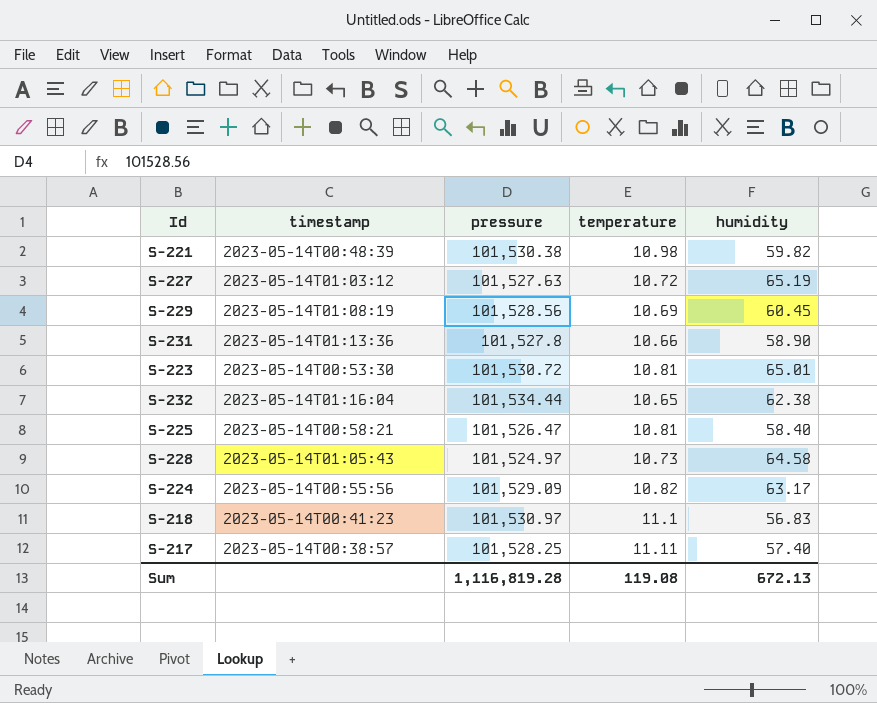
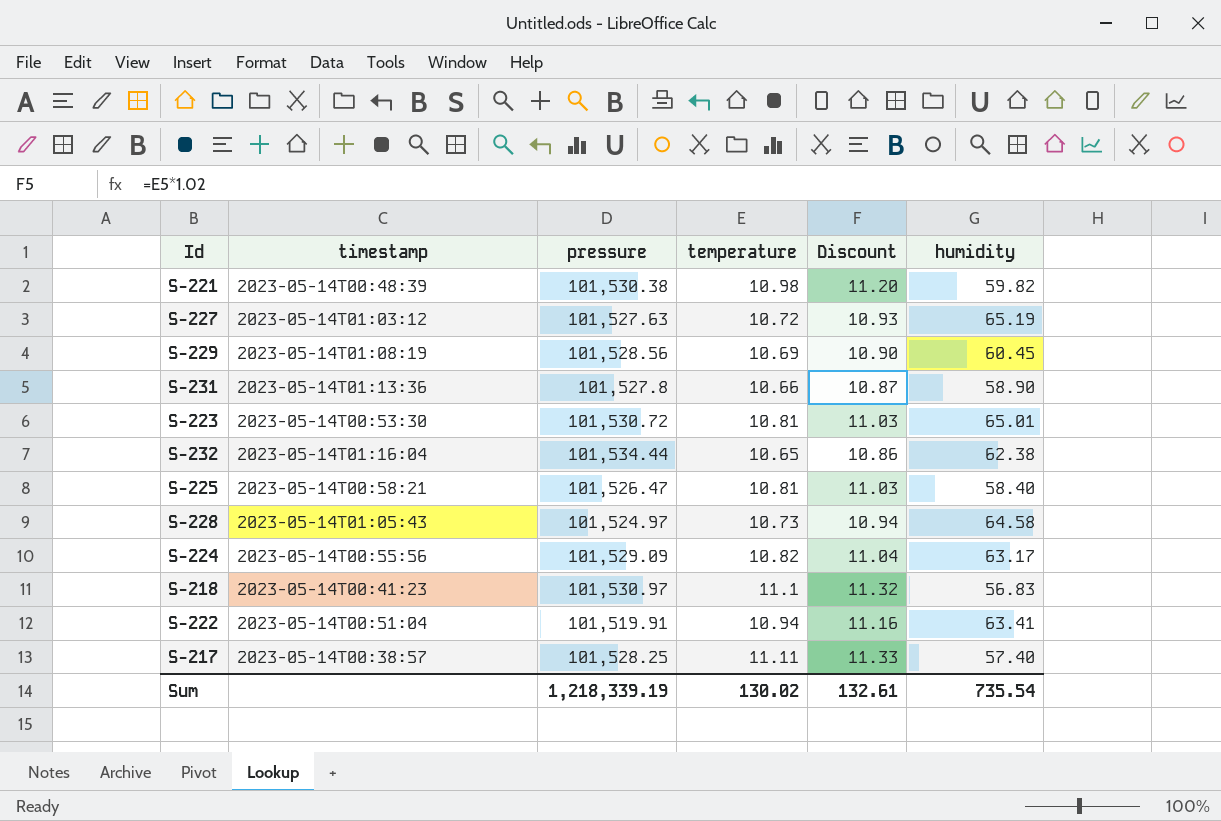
column Discount | formula: none -> [temperature] * 1.02
row S-222: none -> 2023-05-14T00:51:04 | 101,519.91 | 10.94 | 11.16 | 63.41
Sum | pressure: 1,116,819.28 -> 1,218,339.19
Sum | temperature: 119.08 -> 130.02
Sum | humidity: 672.13 -> 735.54

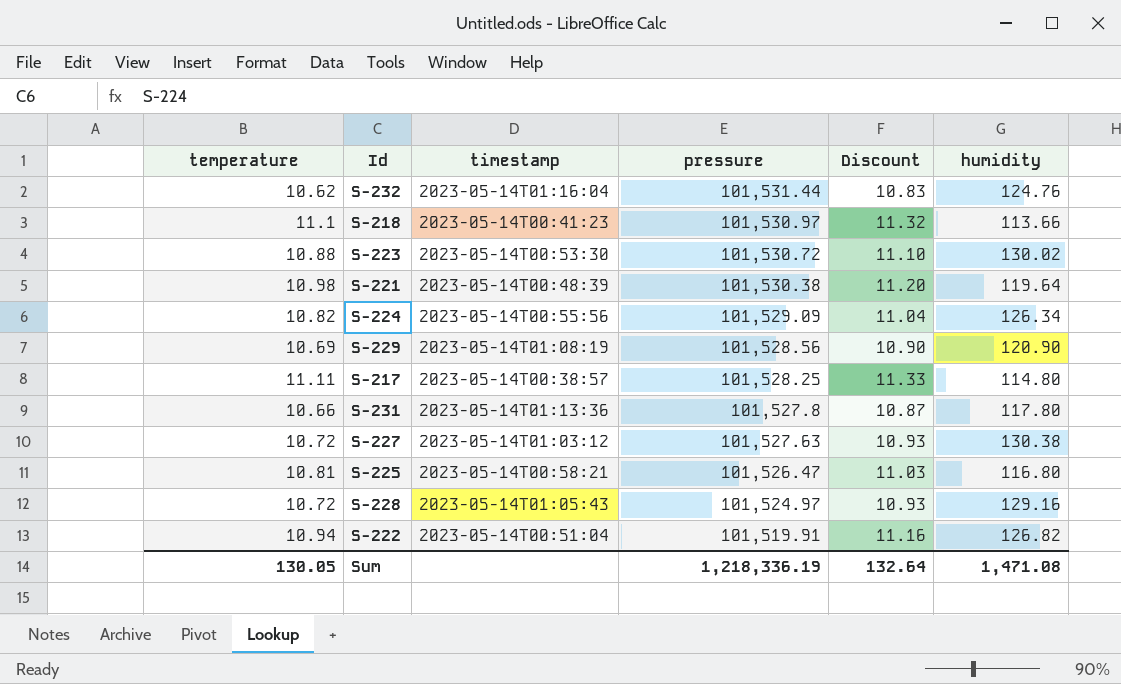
row order: none -> pressure descending
column temperature | position: 4 -> 1
S-232 | temperature: 10.65 -> 10.62
S-232 | pressure: 101,534.44 -> 101,531.44
S-232 | Discount: 10.86 -> 10.83
S-232 | humidity: 62.38 -> 124.76
S-218 | humidity: 56.83 -> 113.66
S-223 | temperature: 10.81 -> 10.88
S-223 | Discount: 11.03 -> 11.10
S-223 | humidity: 65.01 -> 130.02
S-221 | humidity: 59.82 -> 119.64
S-224 | humidity: 63.17 -> 126.34
S-229 | humidity: 60.45 -> 120.90
S-217 | humidity: 57.40 -> 114.80
S-231 | humidity: 58.90 -> 117.80
S-227 | humidity: 65.19 -> 130.38
S-225 | humidity: 58.40 -> 116.80
S-228 | temperature: 10.73 -> 10.72
S-228 | Discount: 10.94 -> 10.93
S-228 | humidity: 64.58 -> 129.16
S-222 | humidity: 63.41 -> 126.82
Sum | temperature: 130.02 -> 130.05
Sum | pressure: 1,218,339.19 -> 1,218,336.19
Sum | Discount: 132.61 -> 132.64
Sum | humidity: 735.54 -> 1,471.08

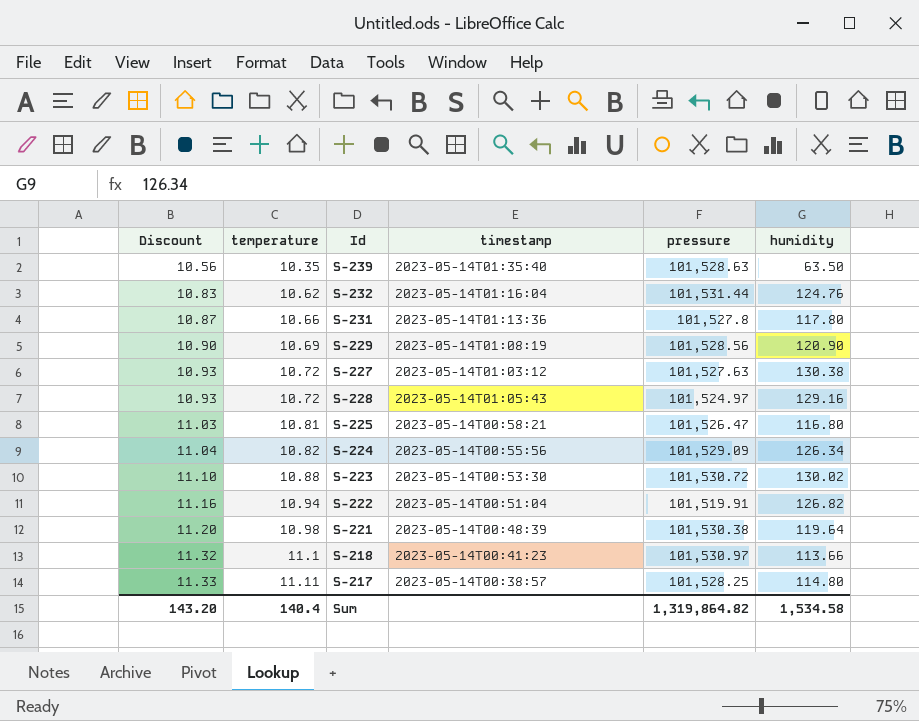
row order: pressure descending -> Discount ascending
column Discount | position: 5 -> 1
row S-239: none -> 10.56 | 10.35 | 2023-05-14T01:35:40 | 101,528.63 | 63.50
Sum | Discount: 132.64 -> 143.20
Sum | temperature: 130.05 -> 140.4
Sum | pressure: 1,218,336.19 -> 1,319,864.82
Sum | humidity: 1,471.08 -> 1,534.58

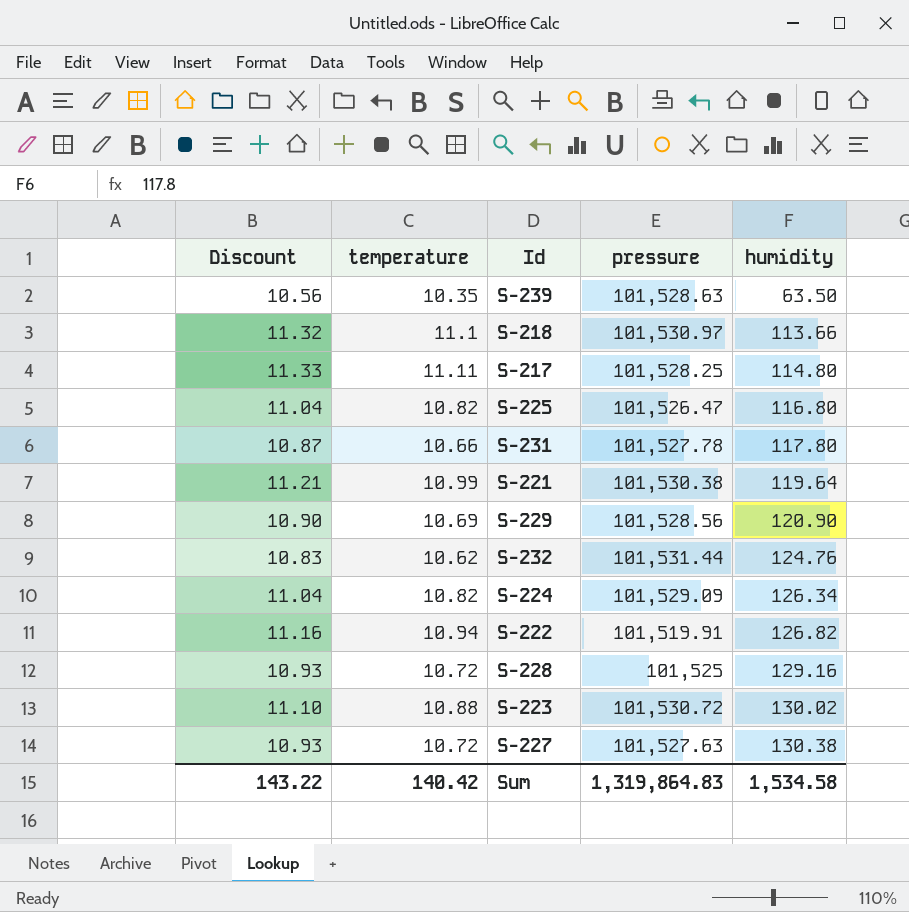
row order: Discount ascending -> humidity ascending
column timestamp | position: 4 -> none
S-225 | Discount: 11.03 -> 11.04
S-225 | temperature: 10.81 -> 10.82
S-231 | pressure: 101,527.8 -> 101,527.78
S-221 | Discount: 11.20 -> 11.21
S-221 | temperature: 10.98 -> 10.99
S-228 | pressure: 101,524.97 -> 101,525
Sum | Discount: 143.20 -> 143.22
Sum | temperature: 140.4 -> 140.42
Sum | pressure: 1,319,864.82 -> 1,319,864.83

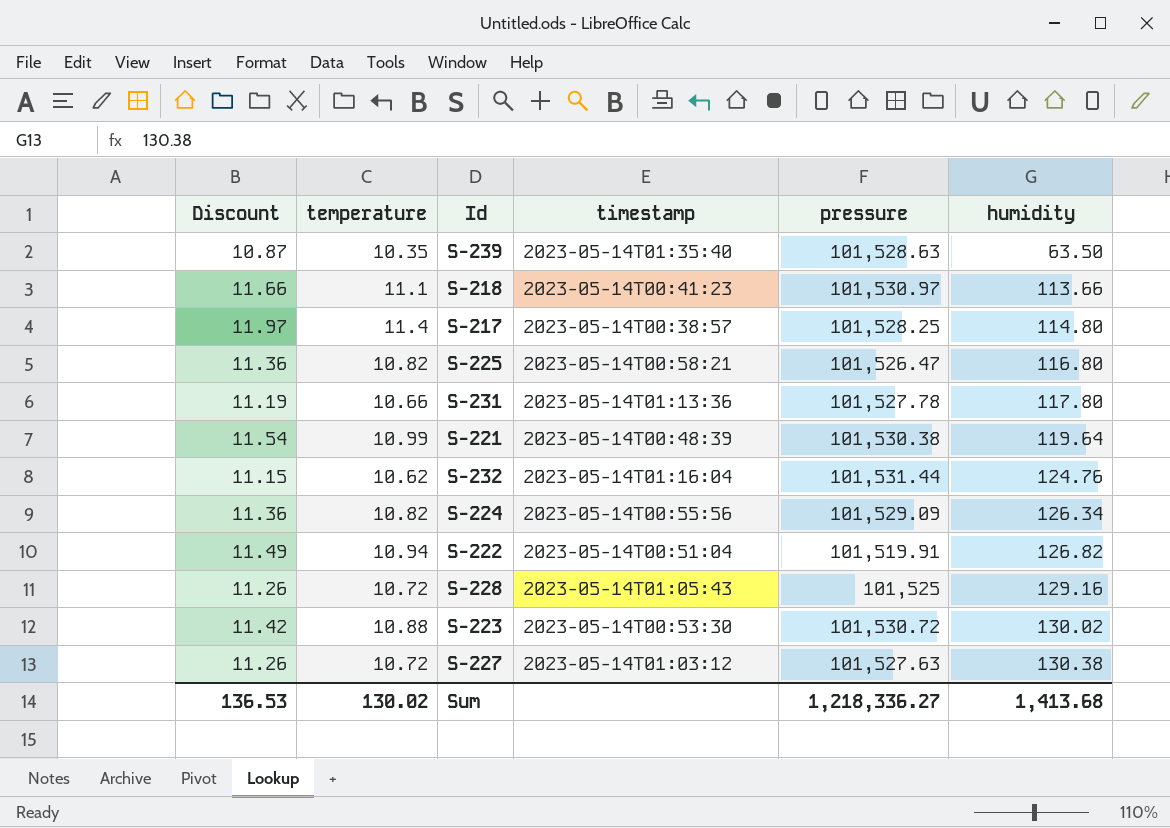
column Discount | formula: [temperature] * 1.02 -> [temperature] * 1.05
column timestamp | position: none -> 4
row S-229: 10.90 | 10.69 | 101,528.56 | 120.90 -> none
S-217 | temperature: 11.11 -> 11.4
Sum | Discount: 143.22 -> 136.53
Sum | temperature: 140.42 -> 130.02
Sum | pressure: 1,319,864.83 -> 1,218,336.27
Sum | humidity: 1,534.58 -> 1,413.68

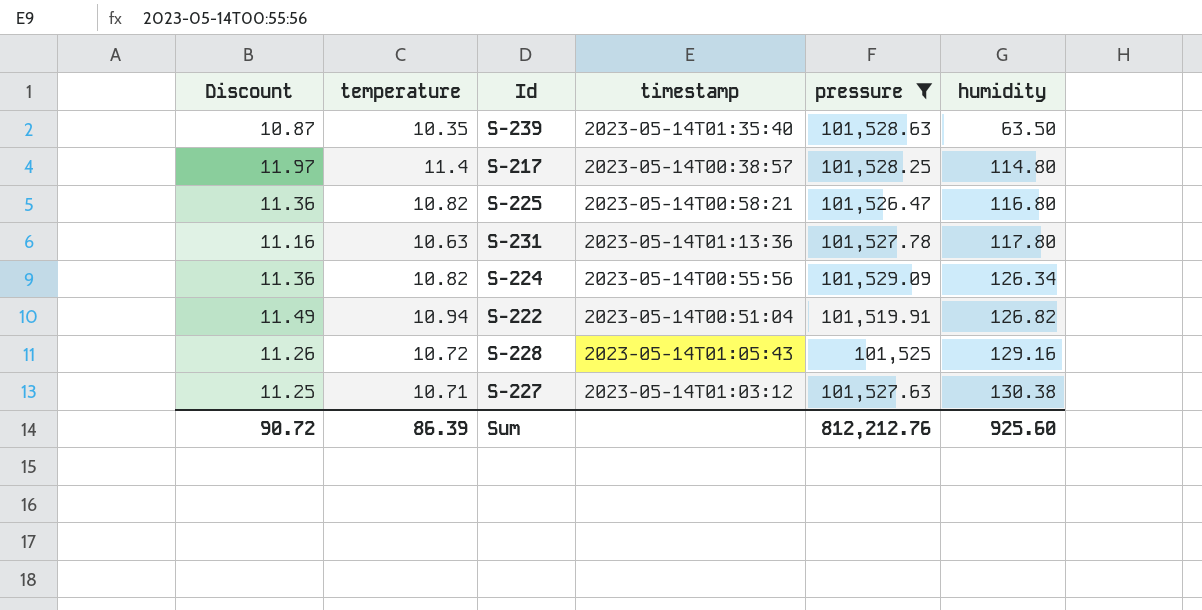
filter: none -> pressure <= 101,529.09
S-231 | Discount: 11.19 -> 11.16
S-231 | temperature: 10.66 -> 10.63
S-227 | Discount: 11.26 -> 11.25
S-227 | temperature: 10.72 -> 10.71
Sum | Discount: 136.53 -> 90.72
Sum | temperature: 130.02 -> 86.39
Sum | pressure: 1,218,336.27 -> 812,212.76
Sum | humidity: 1,413.68 -> 925.60

